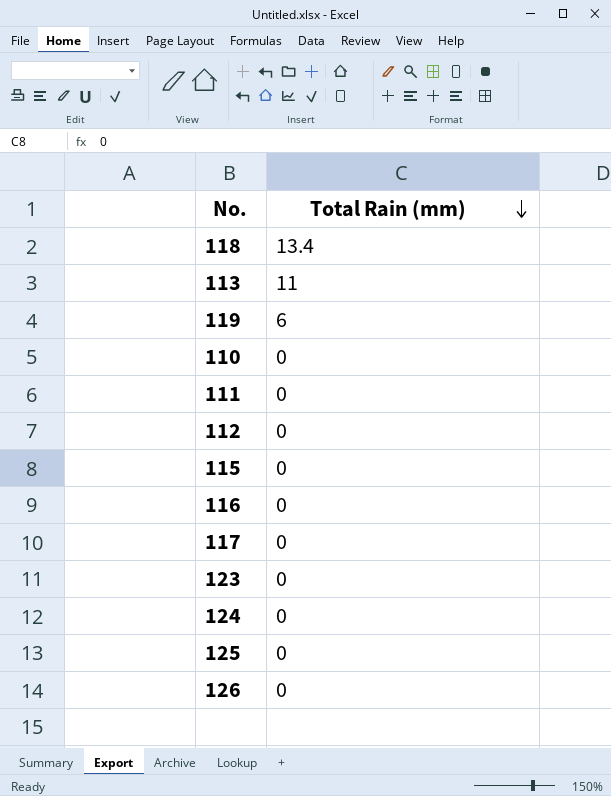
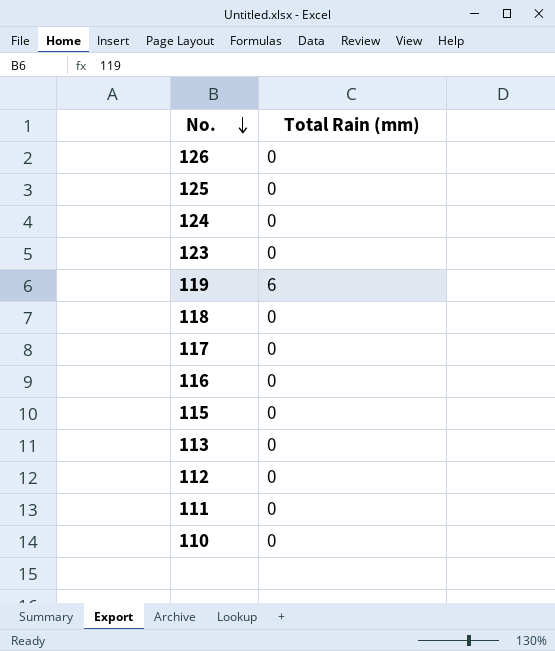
row order: Total Rain (mm) descending -> No. descending
118 | Total Rain (mm): 13.4 -> 0
113 | Total Rain (mm): 11 -> 0

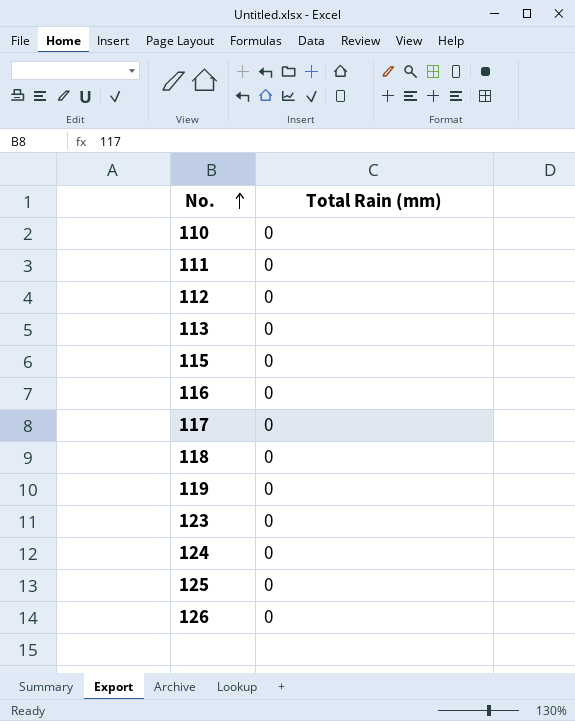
row order: No. descending -> No. ascending
119 | Total Rain (mm): 6 -> 0

